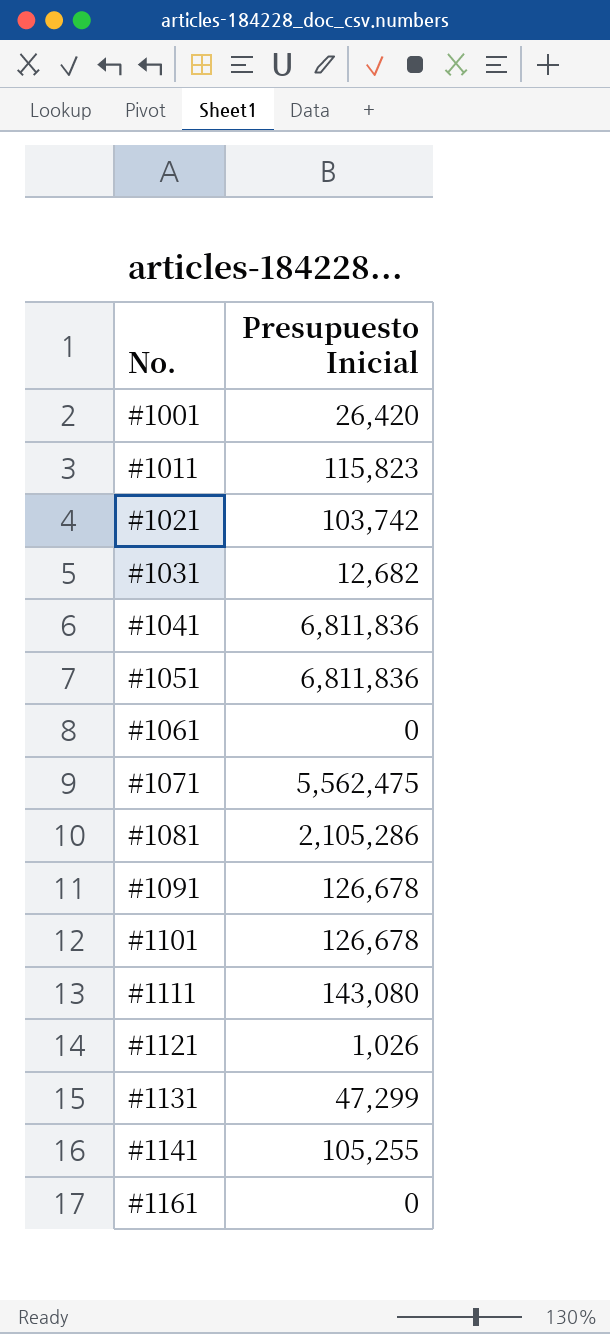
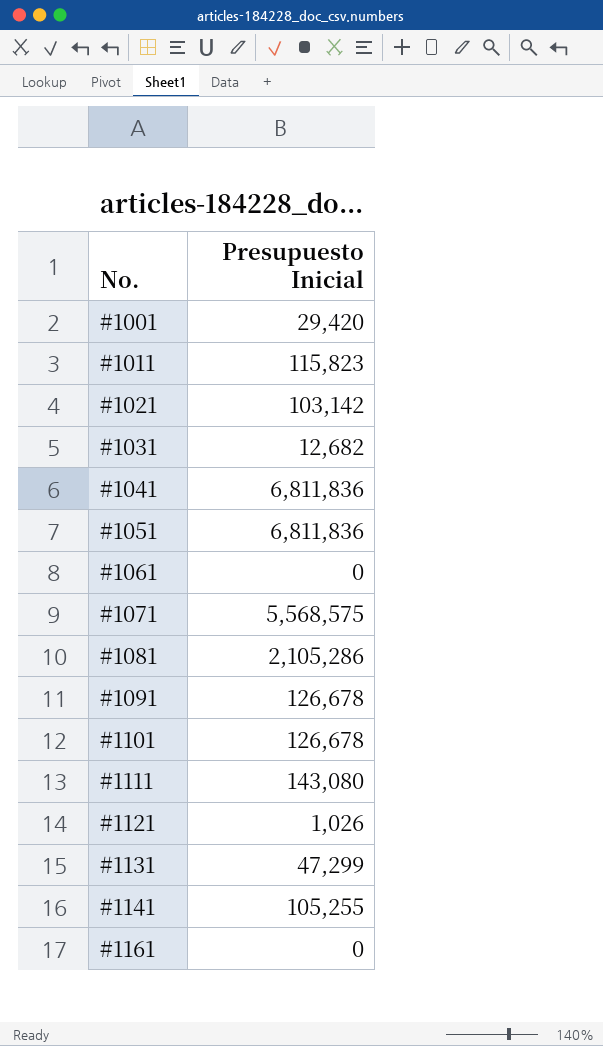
#1001 | Presupuesto Inicial: 26,420 -> 29,420
#1021 | Presupuesto Inicial: 103,742 -> 103,142
#1071 | Presupuesto Inicial: 5,562,475 -> 5,568,575

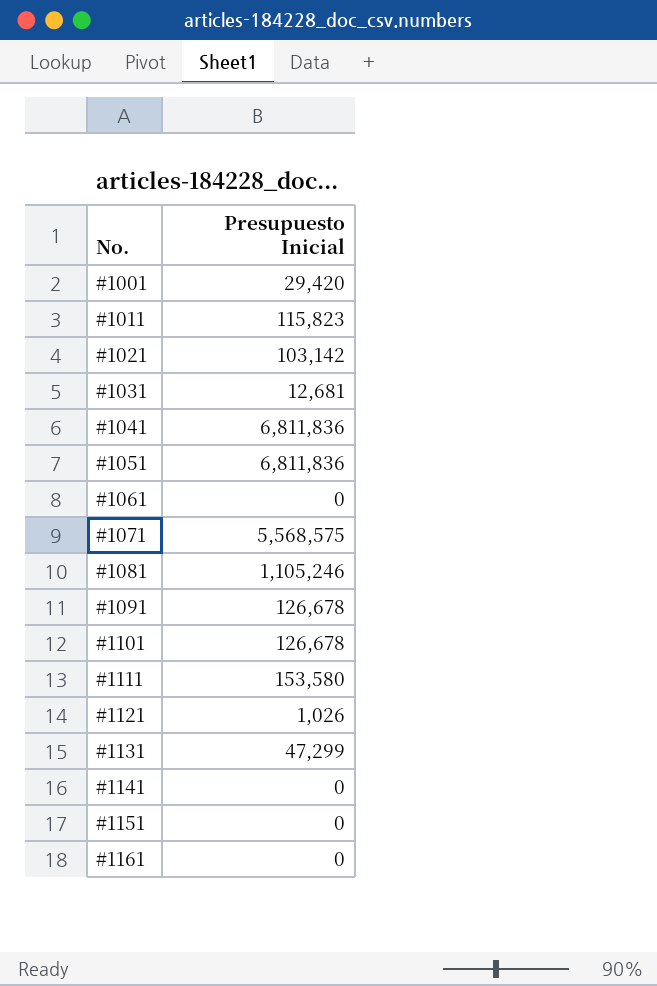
#1031 | Presupuesto Inicial: 12,682 -> 12,681
#1081 | Presupuesto Inicial: 2,105,286 -> 1,105,246
#1111 | Presupuesto Inicial: 143,080 -> 153,580
#1141 | Presupuesto Inicial: 105,255 -> 0
row #1151: none -> 0

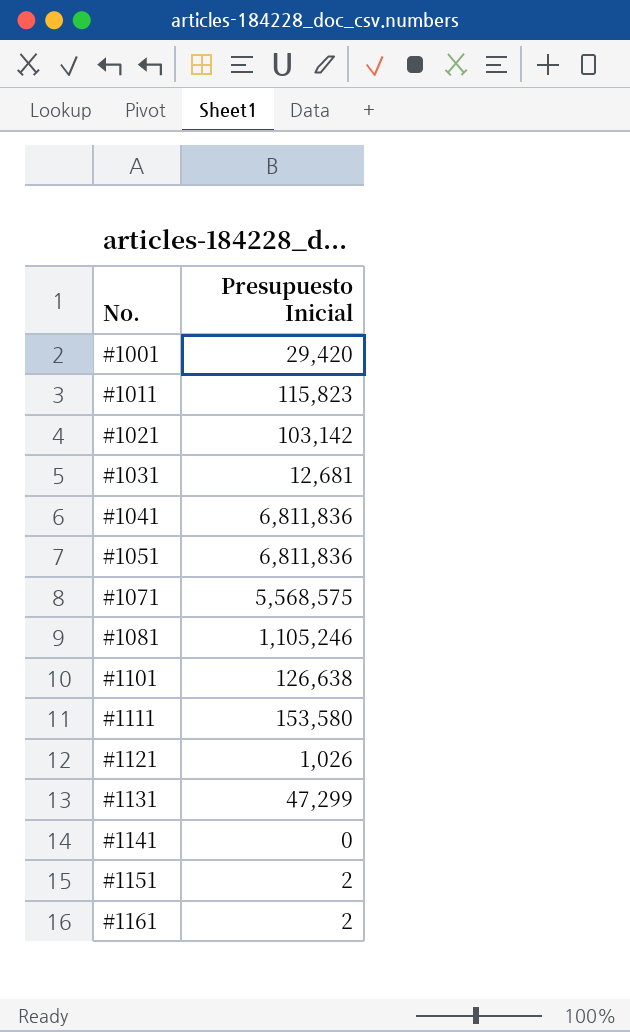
row #1061: 0 -> none
row #1091: 126,678 -> none
#1101 | Presupuesto Inicial: 126,678 -> 126,638
#1151 | Presupuesto Inicial: 0 -> 2
#1161 | Presupuesto Inicial: 0 -> 2

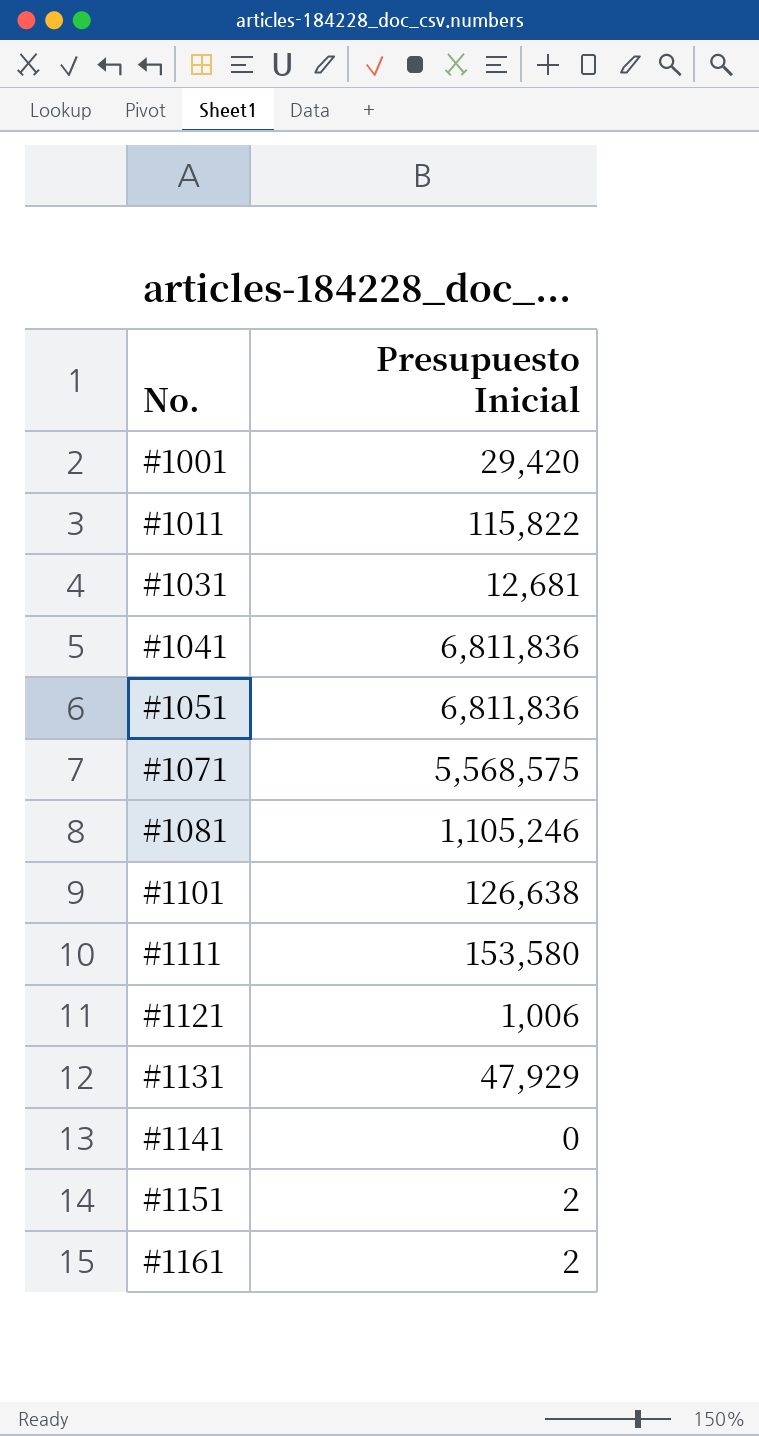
row #1021: 103,142 -> none
#1011 | Presupuesto Inicial: 115,823 -> 115,822
#1121 | Presupuesto Inicial: 1,026 -> 1,006
#1131 | Presupuesto Inicial: 47,299 -> 47,929

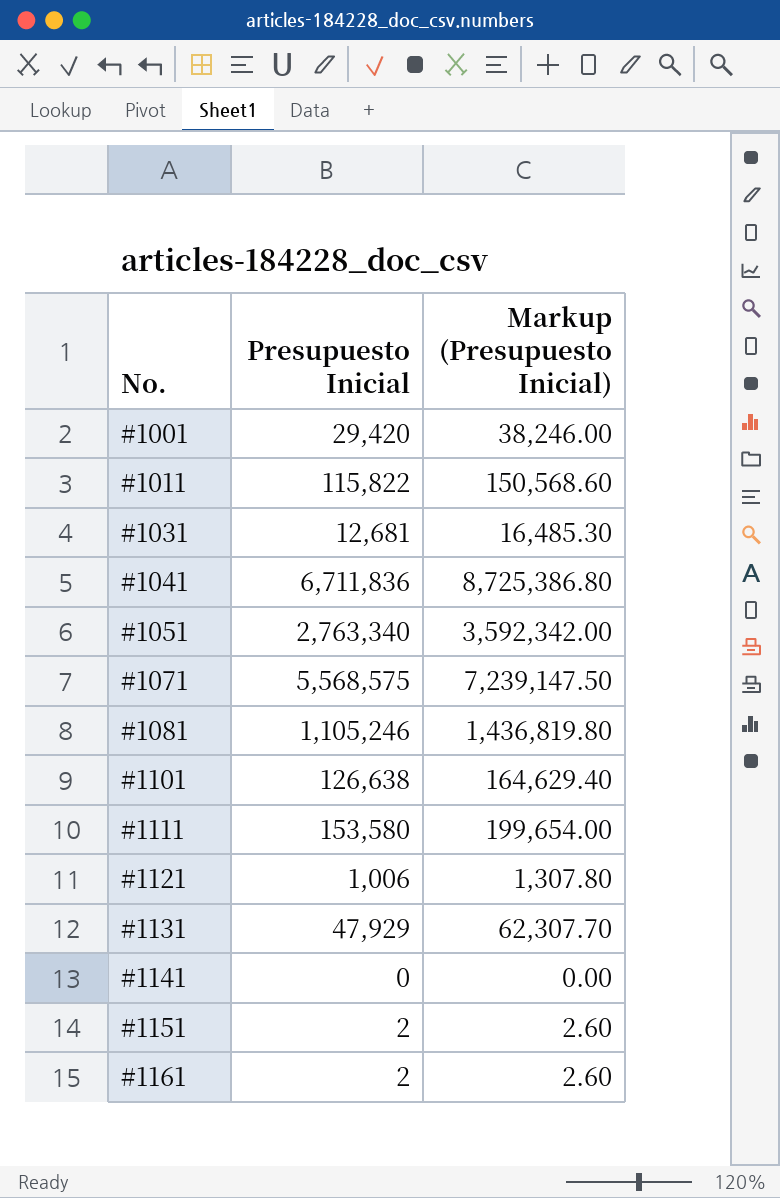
column Markup (Presupuesto Inicial) | formula: none -> [Presupuesto Inicial] * 1.3
#1041 | Presupuesto Inicial: 6,811,836 -> 6,711,836
#1051 | Presupuesto Inicial: 6,811,836 -> 2,763,340

